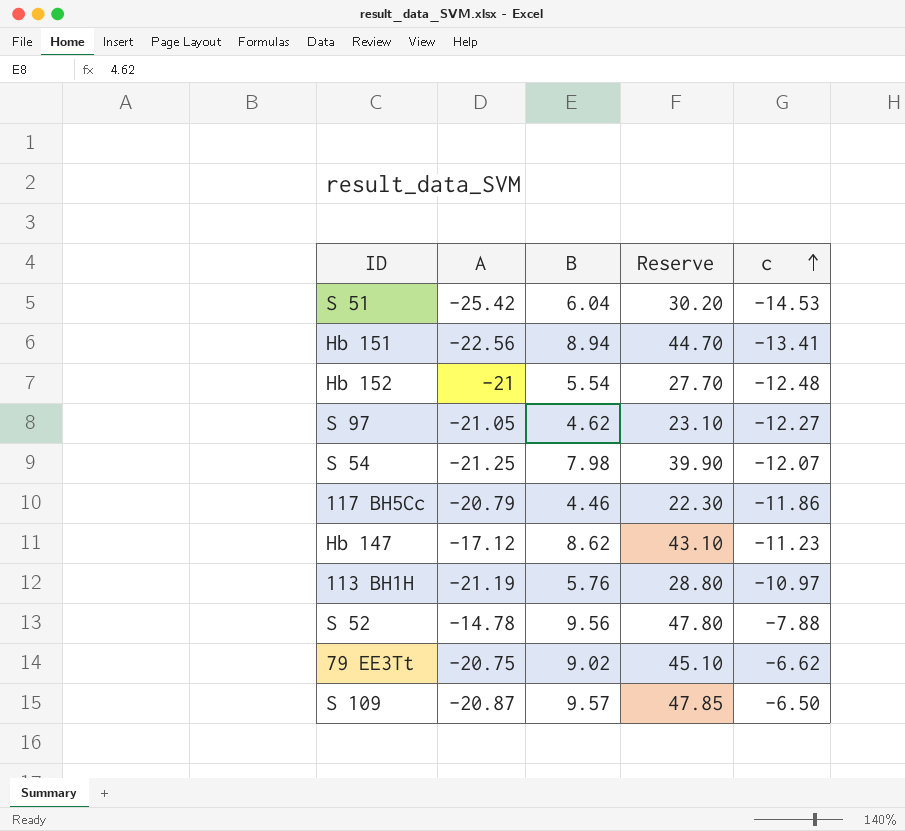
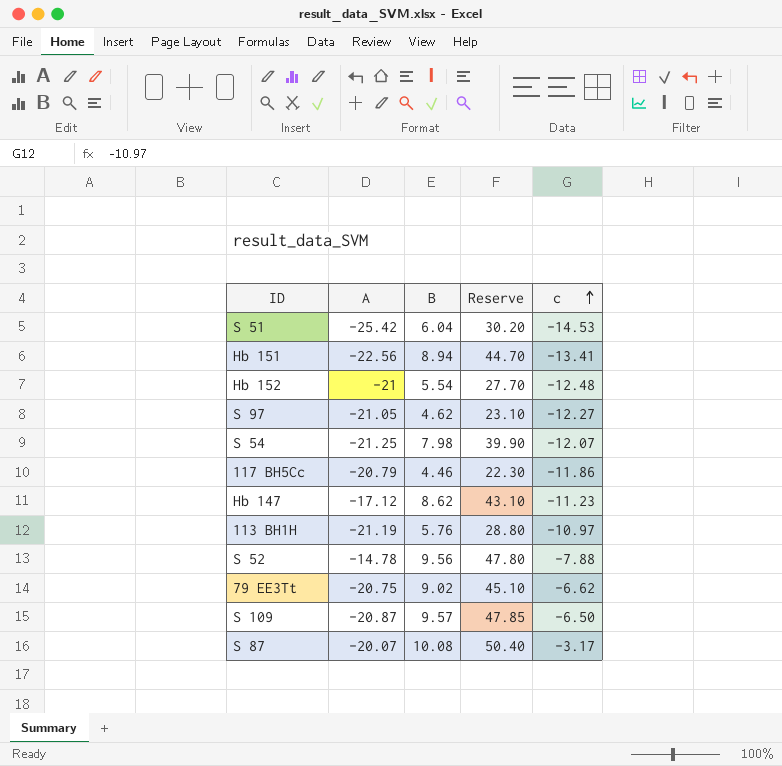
row S 87: none -> -20.07 | 10.08 | 50.40 | -3.17

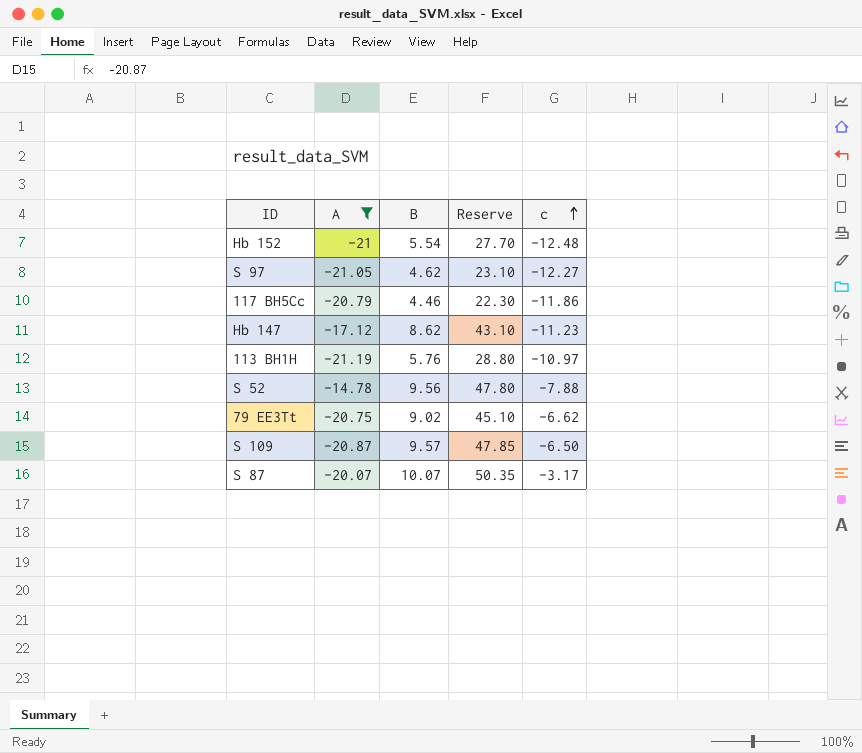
filter: none -> A >= -21.19
S 87 | B: 10.08 -> 10.07
S 87 | Reserve: 50.40 -> 50.35

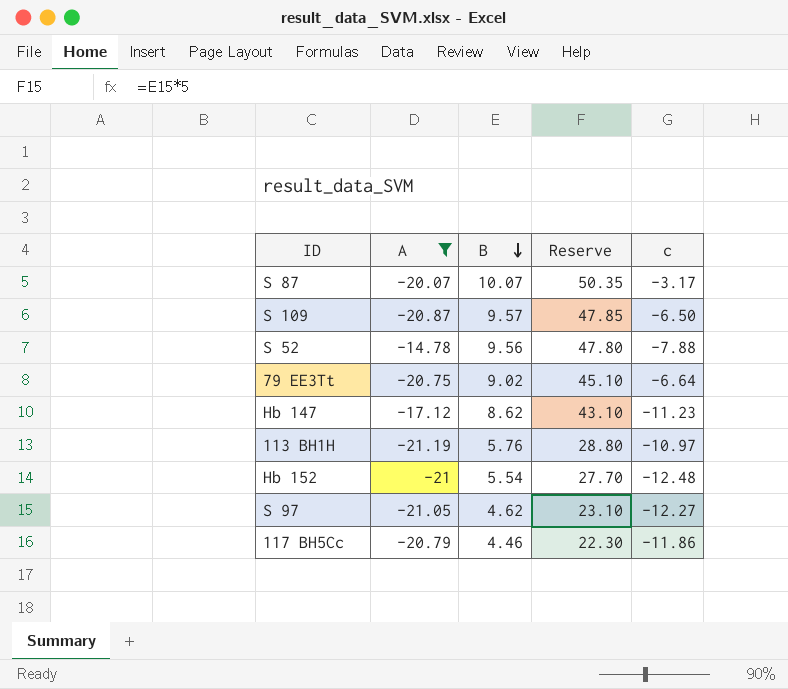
row order: c ascending -> B descending
79 EE3Tt | c: -6.62 -> -6.64

